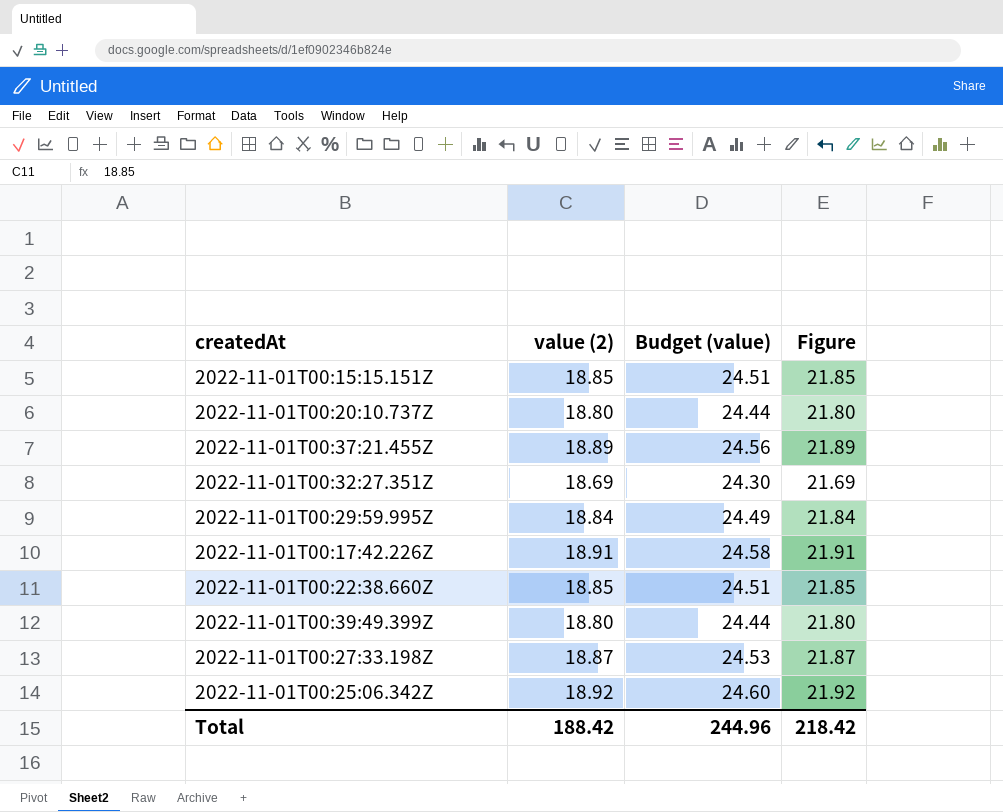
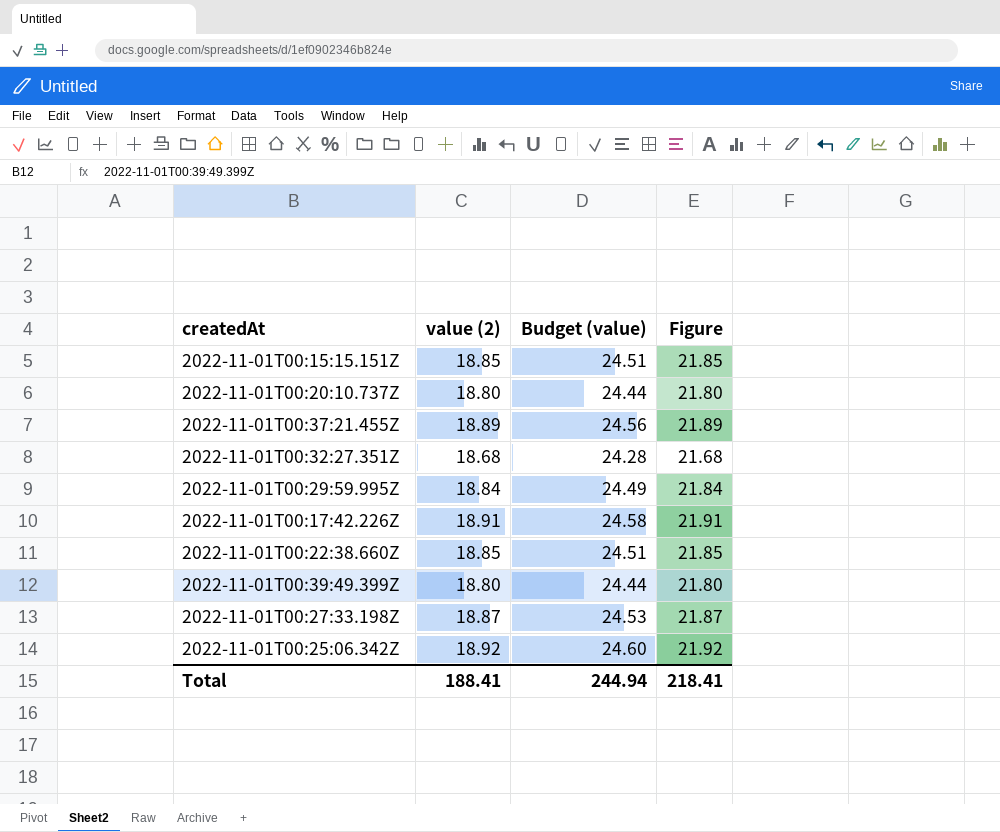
2022-11-01T00:32:27.351Z | value (2): 18.69 -> 18.68
2022-11-01T00:32:27.351Z | Budget (value): 24.30 -> 24.28
2022-11-01T00:32:27.351Z | Figure: 21.69 -> 21.68
Total | value (2): 188.42 -> 188.41
Total | Budget (value): 244.96 -> 244.94
Total | Figure: 218.42 -> 218.41

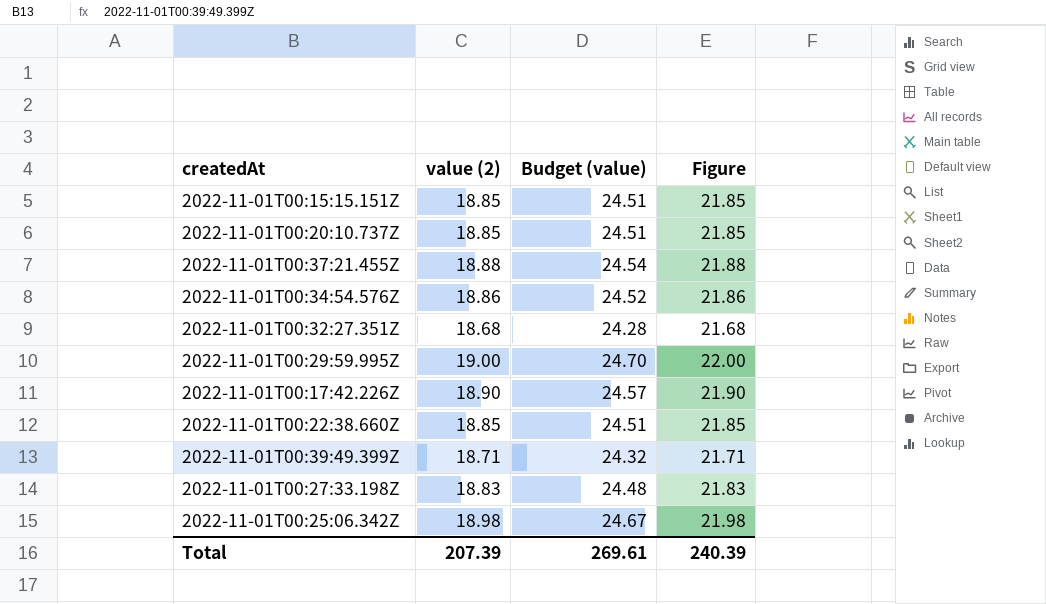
2022-11-01T00:20:10.737Z | value (2): 18.80 -> 18.85
2022-11-01T00:20:10.737Z | Budget (value): 24.44 -> 24.51
2022-11-01T00:20:10.737Z | Figure: 21.80 -> 21.85
2022-11-01T00:37:21.455Z | value (2): 18.89 -> 18.88
2022-11-01T00:37:21.455Z | Budget (value): 24.56 -> 24.54
2022-11-01T00:37:21.455Z | Figure: 21.89 -> 21.88
row 2022-11-01T00:34:54.576Z: none -> 18.86 | 24.52 | 21.86
2022-11-01T00:29:59.995Z | value (2): 18.84 -> 19.00
2022-11-01T00:29:59.995Z | Budget (value): 24.49 -> 24.70
2022-11-01T00:29:59.995Z | Figure: 21.84 -> 22.00
2022-11-01T00:17:42.226Z | value (2): 18.91 -> 18.90
2022-11-01T00:17:42.226Z | Budget (value): 24.58 -> 24.57
2022-11-01T00:17:42.226Z | Figure: 21.91 -> 21.90
2022-11-01T00:39:49.399Z | value (2): 18.80 -> 18.71
2022-11-01T00:39:49.399Z | Budget (value): 24.44 -> 24.32
2022-11-01T00:39:49.399Z | Figure: 21.80 -> 21.71
2022-11-01T00:27:33.198Z | value (2): 18.87 -> 18.83
2022-11-01T00:27:33.198Z | Budget (value): 24.53 -> 24.48
2022-11-01T00:27:33.198Z | Figure: 21.87 -> 21.83
2022-11-01T00:25:06.342Z | value (2): 18.92 -> 18.98
2022-11-01T00:25:06.342Z | Budget (value): 24.60 -> 24.67
2022-11-01T00:25:06.342Z | Figure: 21.92 -> 21.98
Total | value (2): 188.41 -> 207.39
Total | Budget (value): 244.94 -> 269.61
Total | Figure: 218.41 -> 240.39

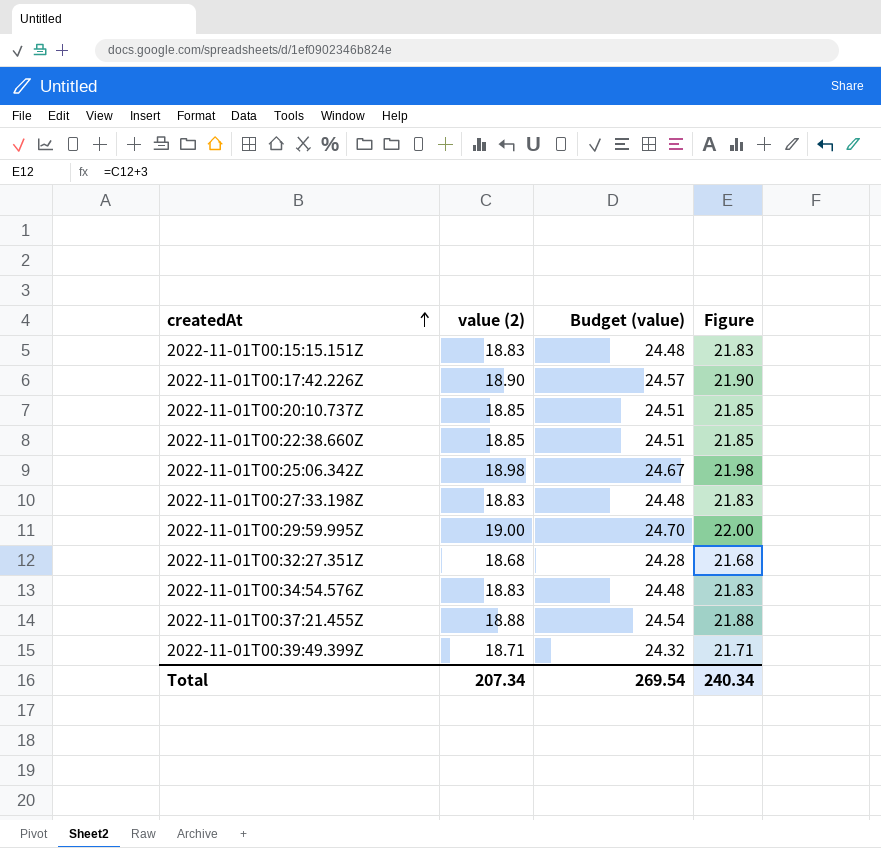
row order: none -> createdAt ascending
2022-11-01T00:15:15.151Z | value (2): 18.85 -> 18.83
2022-11-01T00:15:15.151Z | Budget (value): 24.51 -> 24.48
2022-11-01T00:15:15.151Z | Figure: 21.85 -> 21.83
2022-11-01T00:34:54.576Z | value (2): 18.86 -> 18.83
2022-11-01T00:34:54.576Z | Budget (value): 24.52 -> 24.48
2022-11-01T00:34:54.576Z | Figure: 21.86 -> 21.83
Total | value (2): 207.39 -> 207.34
Total | Budget (value): 269.61 -> 269.54
Total | Figure: 240.39 -> 240.34

